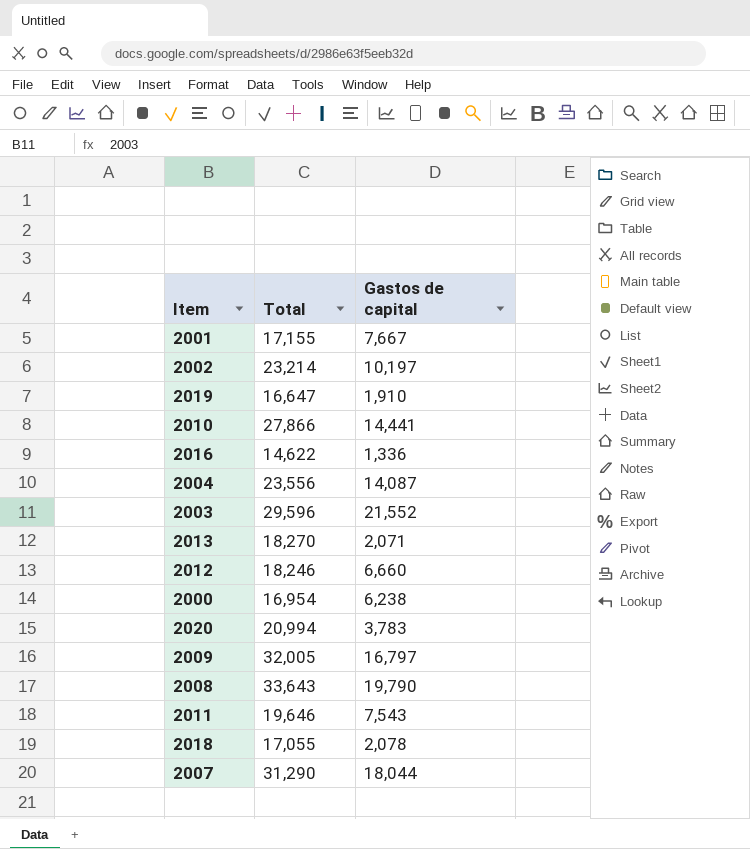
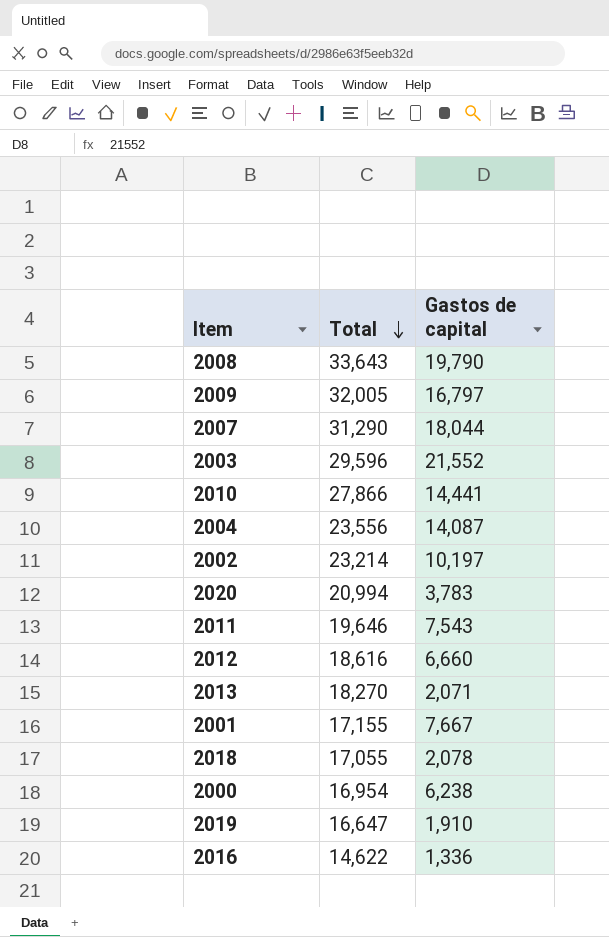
row order: none -> Total descending
2012 | Total: 18,246 -> 18,616

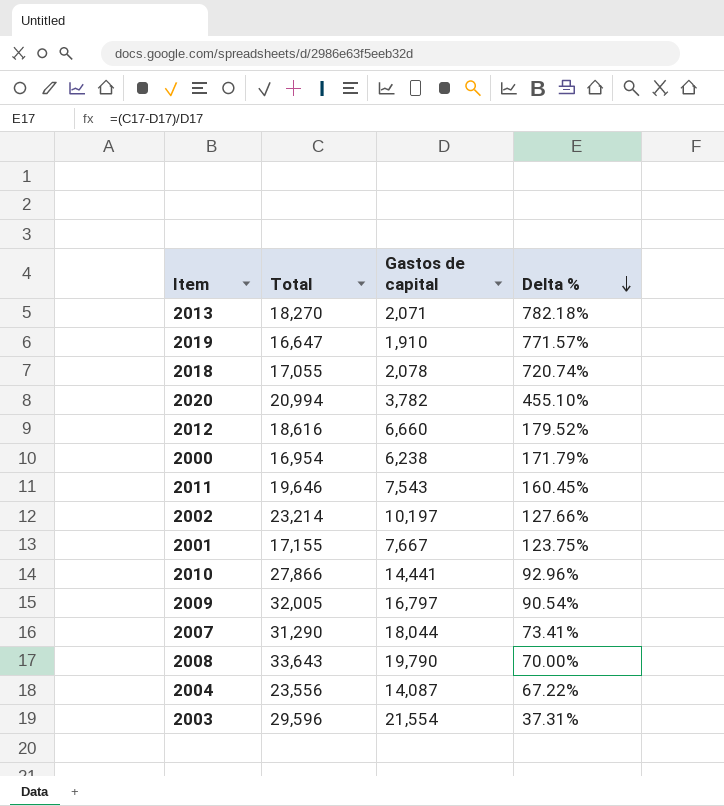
row order: Total descending -> Delta % descending
column Delta % | formula: none -> ([Total] - [Gastos de capital]) / [Gastos de capital]
row 2016: 14,622 | 1,336 -> none
2020 | Gastos de capital: 3,783 -> 3,782
2003 | Gastos de capital: 21,552 -> 21,554

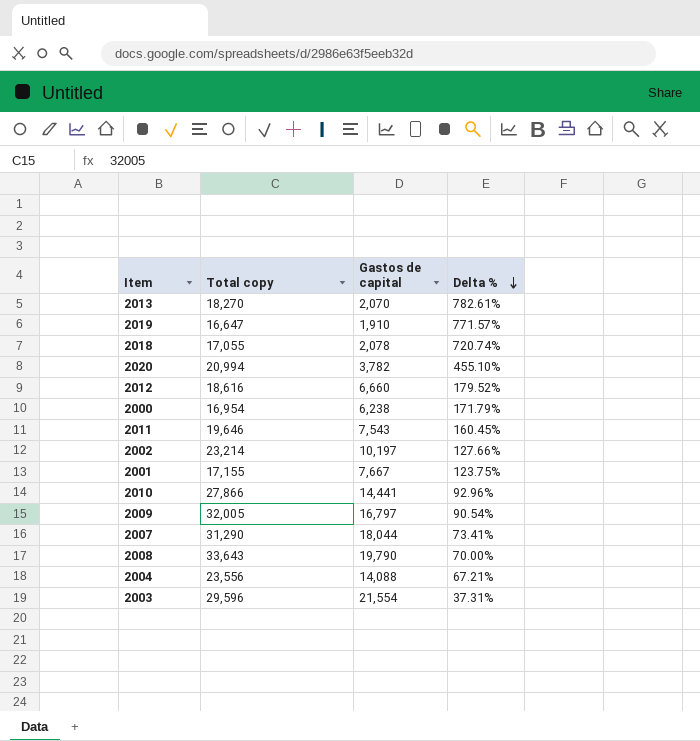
column name: Total -> Total copy
2013 | Gastos de capital: 2,071 -> 2,070
2013 | Delta %: 782.18% -> 782.61%
2004 | Gastos de capital: 14,087 -> 14,088
2004 | Delta %: 67.22% -> 67.21%

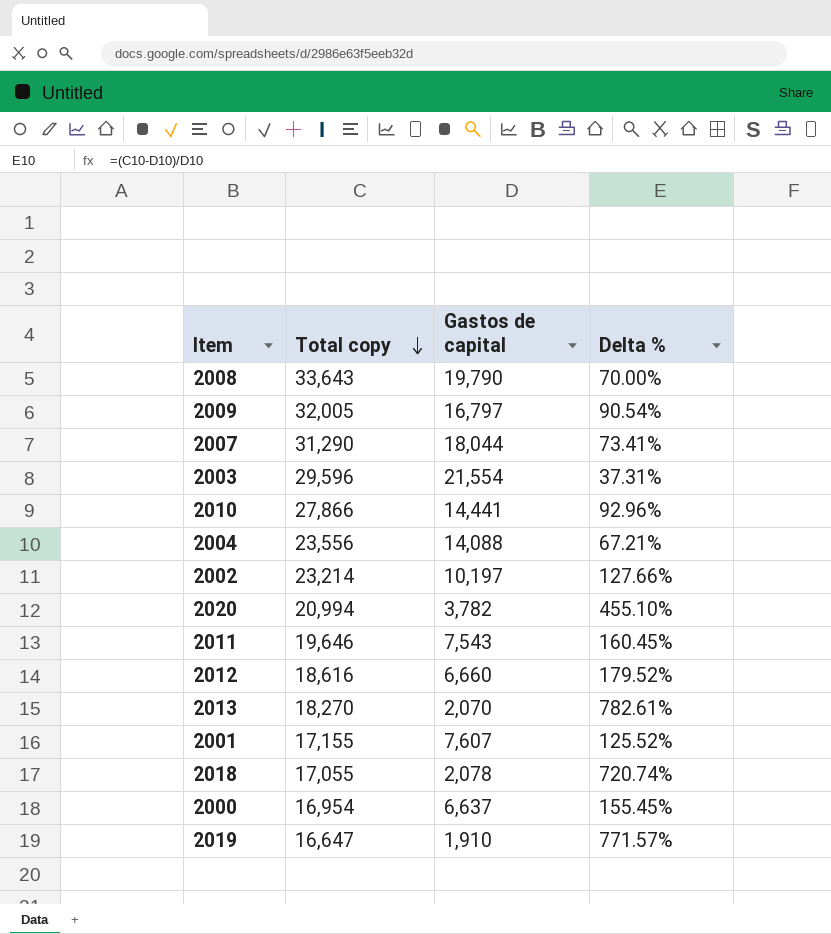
row order: Delta % descending -> Total copy descending
2001 | Gastos de capital: 7,667 -> 7,607
2001 | Delta %: 123.75% -> 125.52%
2000 | Gastos de capital: 6,238 -> 6,637
2000 | Delta %: 171.79% -> 155.45%

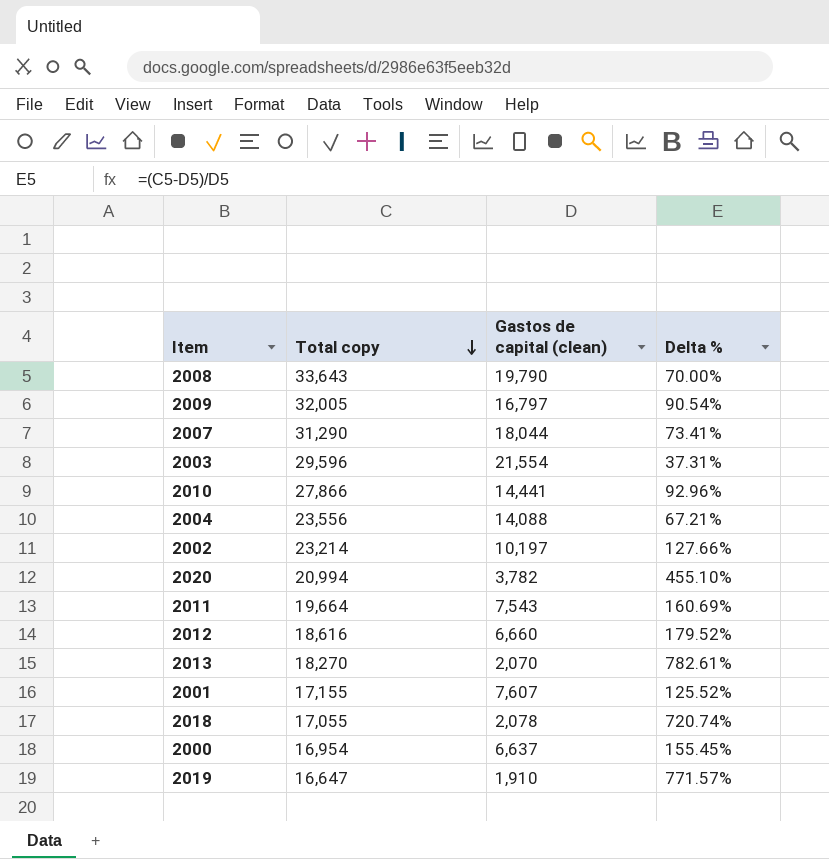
column name: Gastos de capital -> Gastos de capital (clean)
2011 | Total copy: 19,646 -> 19,664
2011 | Delta %: 160.45% -> 160.69%

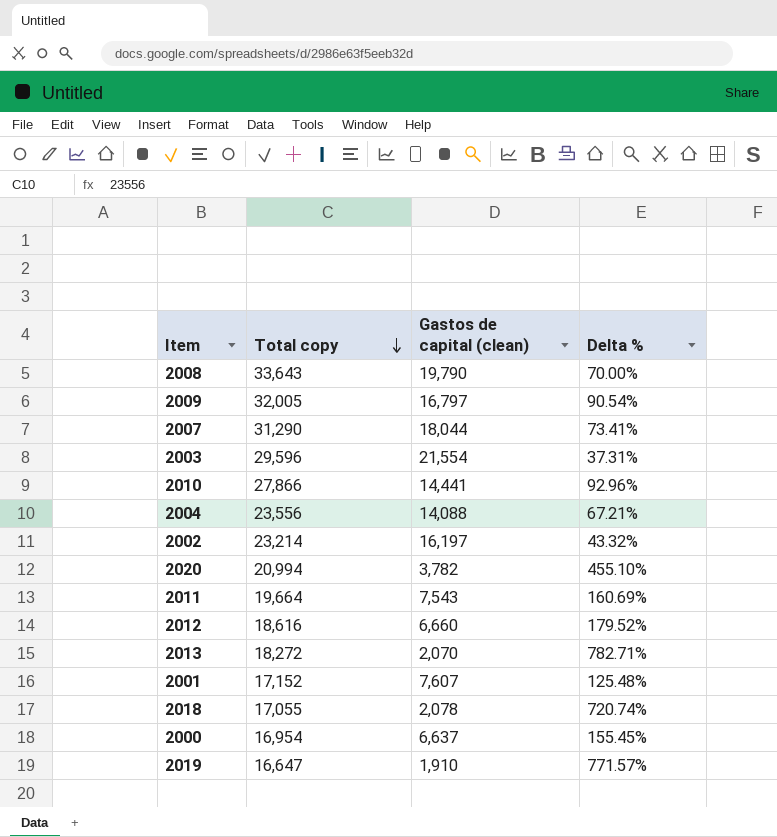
2002 | Gastos de capital (clean): 10,197 -> 16,197
2002 | Delta %: 127.66% -> 43.32%
2013 | Total copy: 18,270 -> 18,272
2013 | Delta %: 782.61% -> 782.71%
2001 | Total copy: 17,155 -> 17,152
2001 | Delta %: 125.52% -> 125.48%

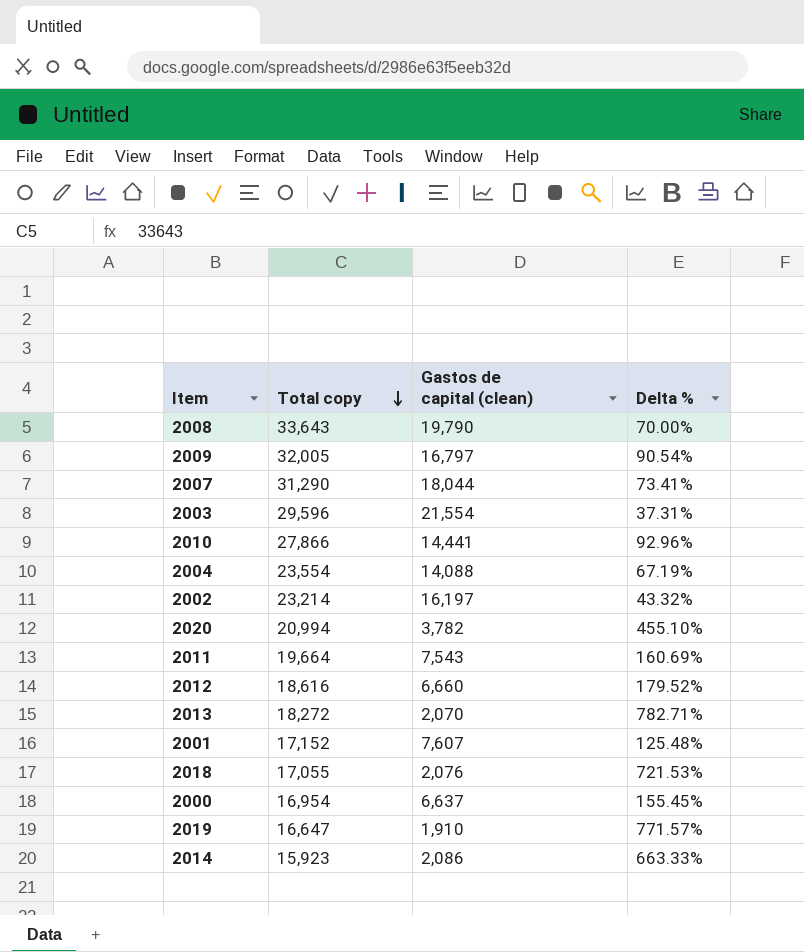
2004 | Total copy: 23,556 -> 23,554
2004 | Delta %: 67.21% -> 67.19%
2018 | Gastos de capital (clean): 2,078 -> 2,076
2018 | Delta %: 720.74% -> 721.53%
row 2014: none -> 15,923 | 2,086 | 663.33%

